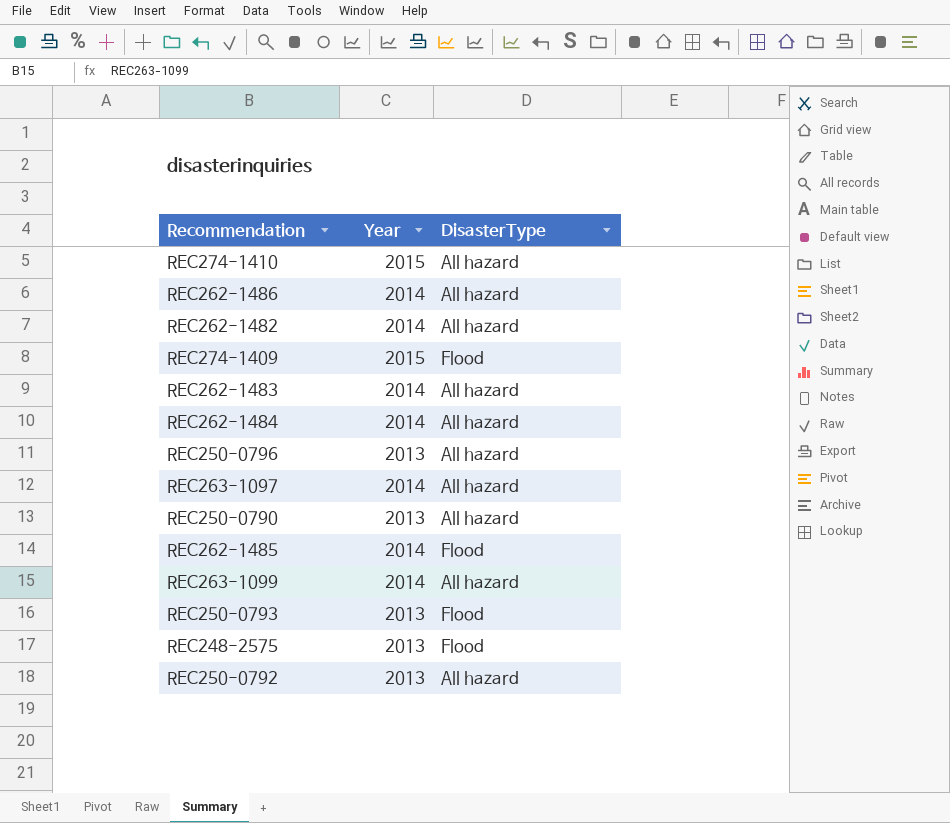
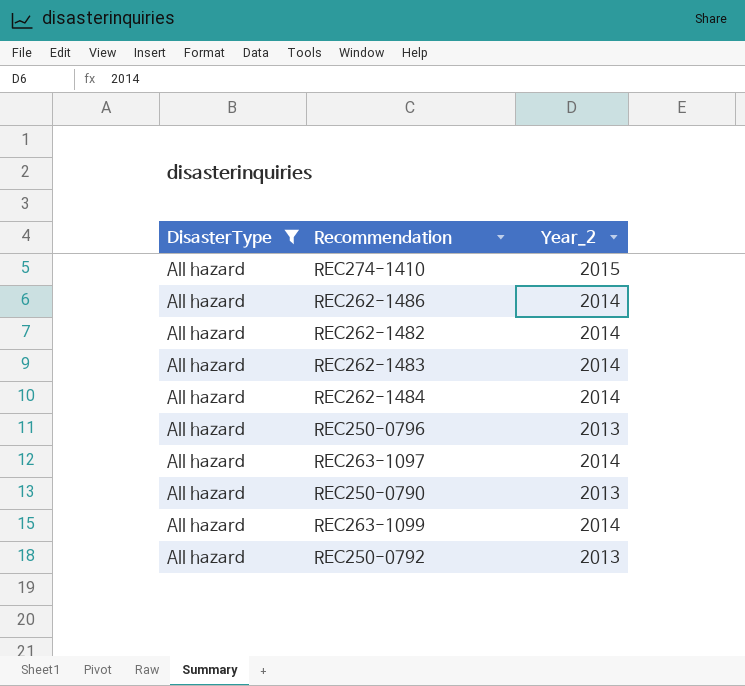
filter: none -> DisasterType = All hazard
column DisasterType | position: 3 -> 1
column name: Year -> Year_2

